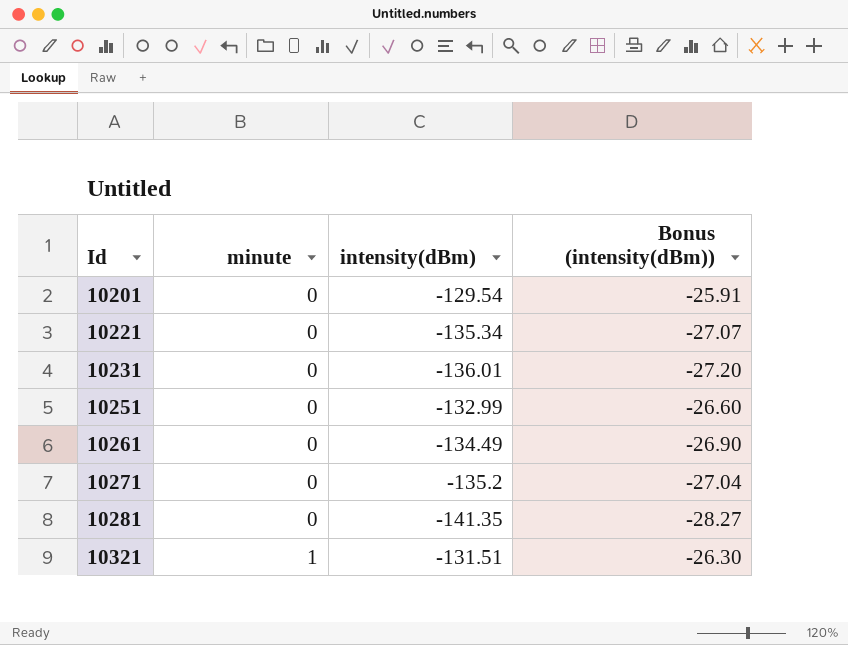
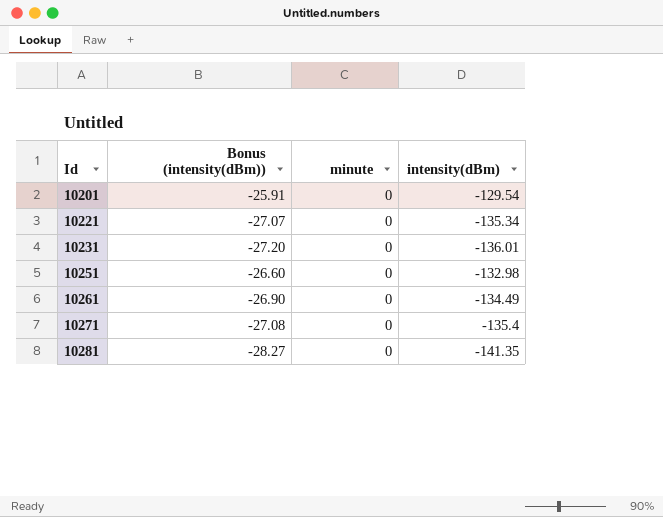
column Bonus (intensity(dBm)) | position: 4 -> 2
row 10321: 1 | -131.51 | -26.30 -> none
10251 | intensity(dBm): -132.99 -> -132.98
10271 | Bonus (intensity(dBm)): -27.04 -> -27.08
10271 | intensity(dBm): -135.2 -> -135.4

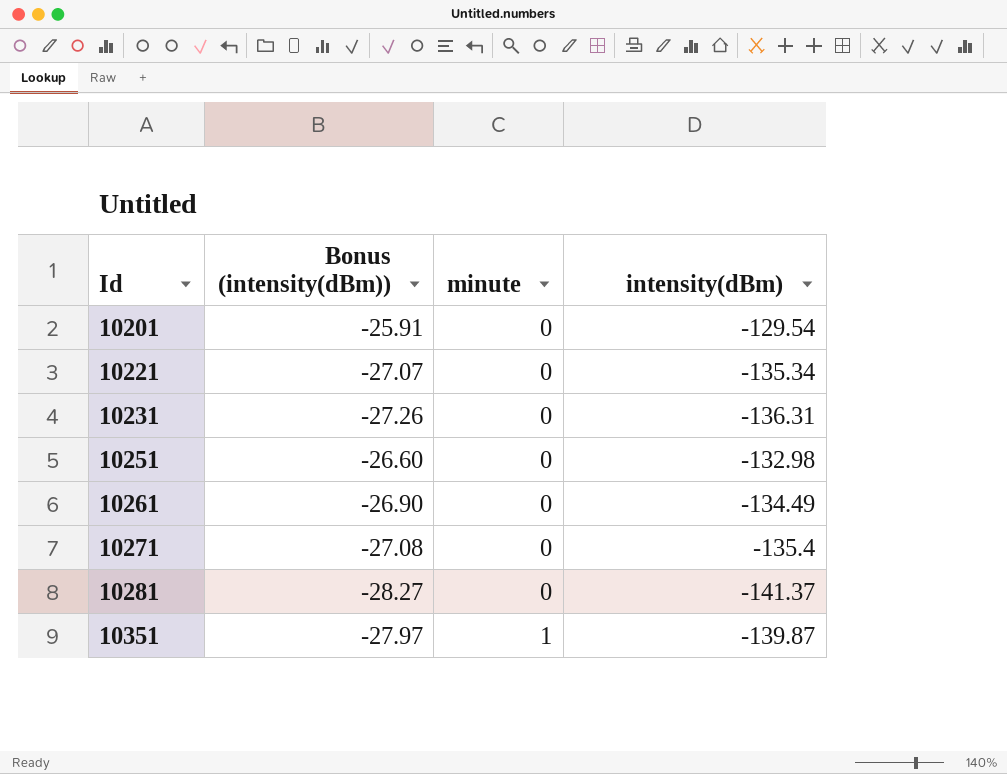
10231 | Bonus (intensity(dBm)): -27.20 -> -27.26
10231 | intensity(dBm): -136.01 -> -136.31
10281 | intensity(dBm): -141.35 -> -141.37
row 10351: none -> -27.97 | 1 | -139.87

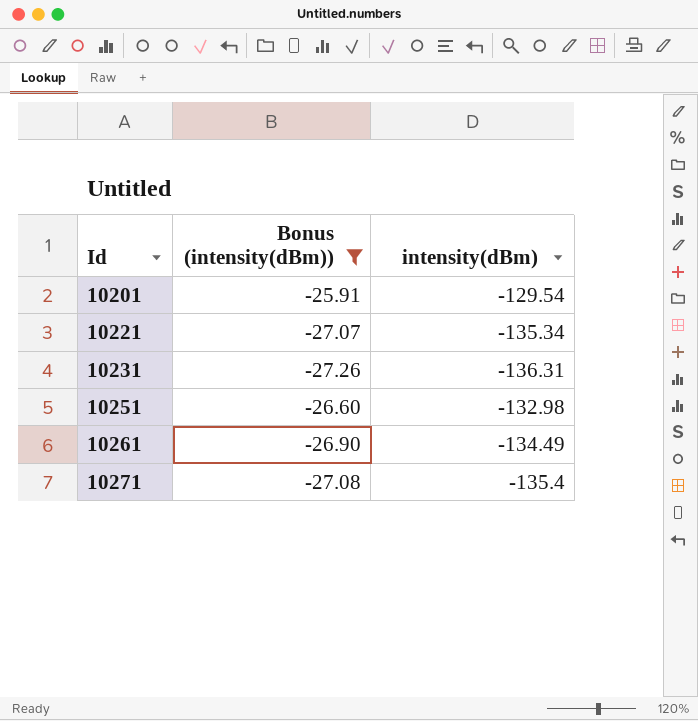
filter: none -> Bonus (intensity(dBm)) >= -27.26
column minute | position: 3 -> none

